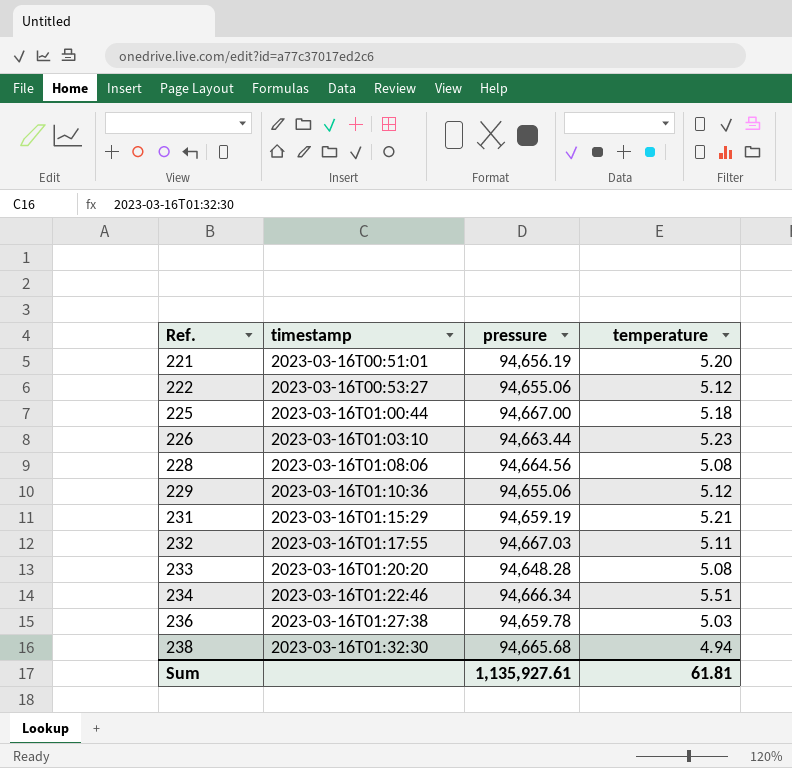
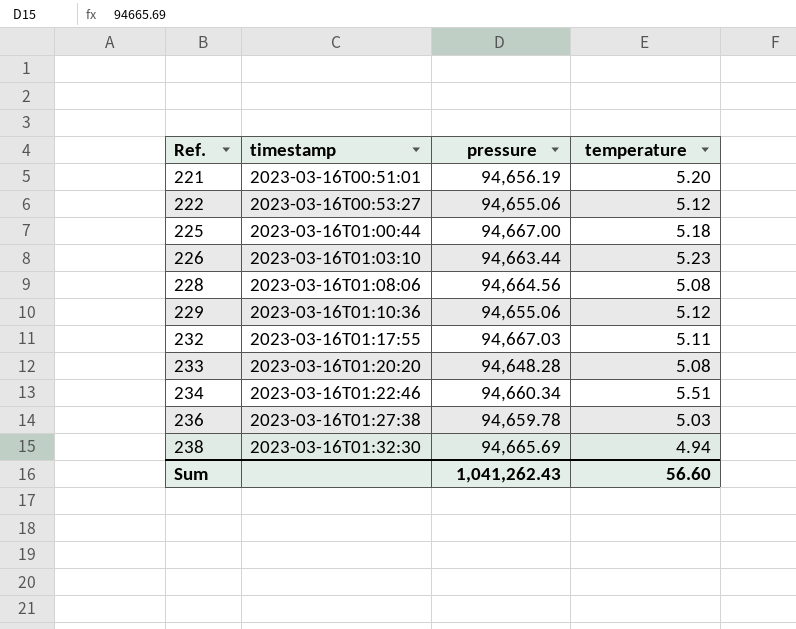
row 231: 2023-03-16T01:15:29 | 94,659.19 | 5.21 -> none
234 | pressure: 94,666.34 -> 94,660.34
238 | pressure: 94,665.68 -> 94,665.69
Sum | pressure: 1,135,927.61 -> 1,041,262.43
Sum | temperature: 61.81 -> 56.60

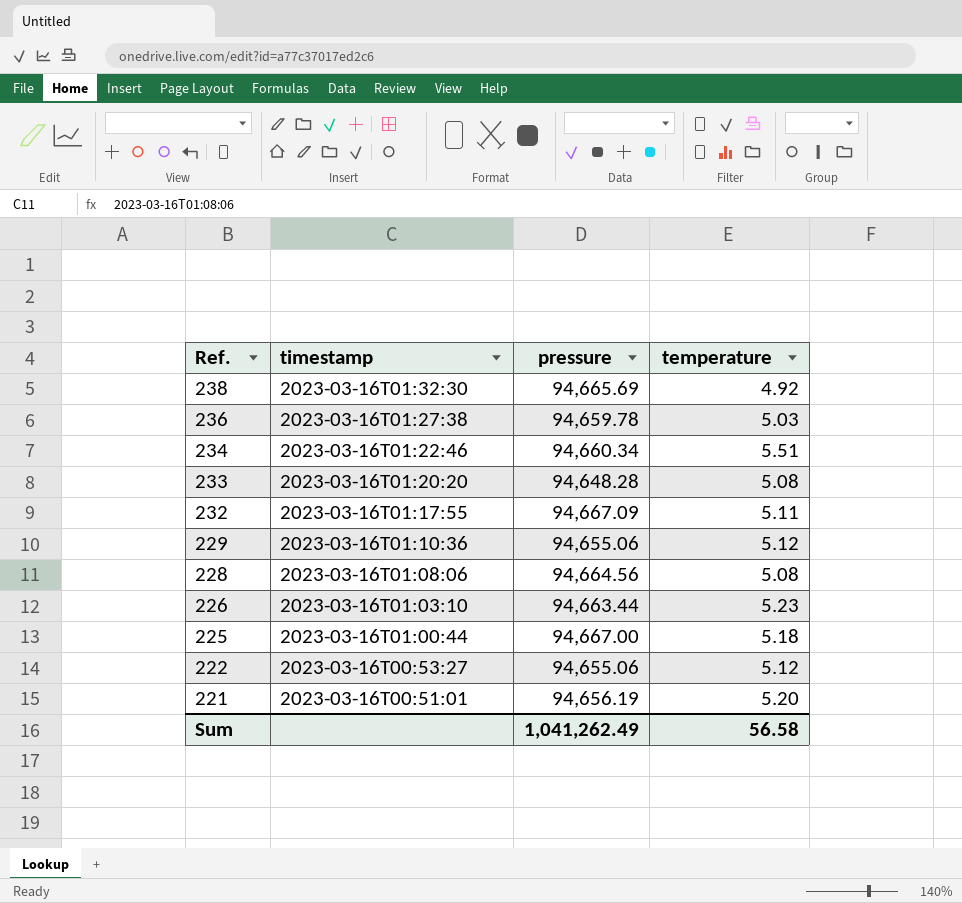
row order: Ref. ascending -> Ref. descending
238 | temperature: 4.94 -> 4.92
232 | pressure: 94,667.03 -> 94,667.09
Sum | pressure: 1,041,262.43 -> 1,041,262.49
Sum | temperature: 56.60 -> 56.58

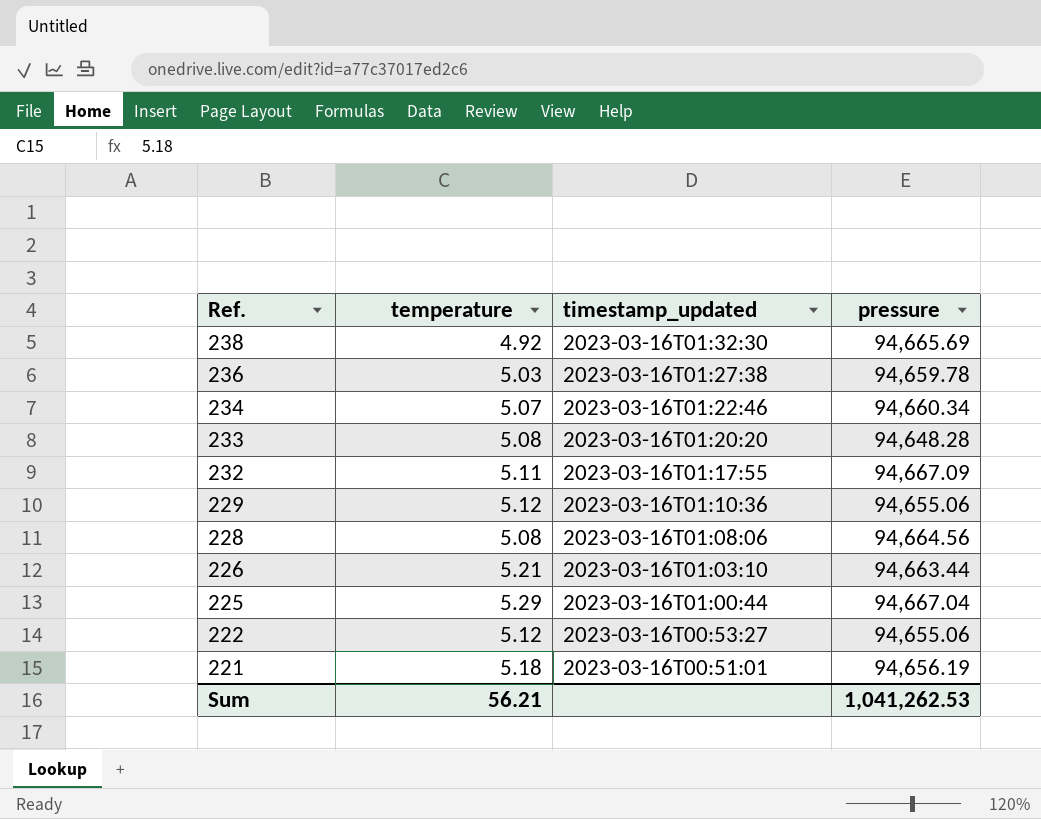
column temperature | position: 4 -> 2
column name: timestamp -> timestamp_updated
234 | temperature: 5.51 -> 5.07
226 | temperature: 5.23 -> 5.21
225 | temperature: 5.18 -> 5.29
225 | pressure: 94,667.00 -> 94,667.04
221 | temperature: 5.20 -> 5.18
Sum | temperature: 56.58 -> 56.21
Sum | pressure: 1,041,262.49 -> 1,041,262.53

